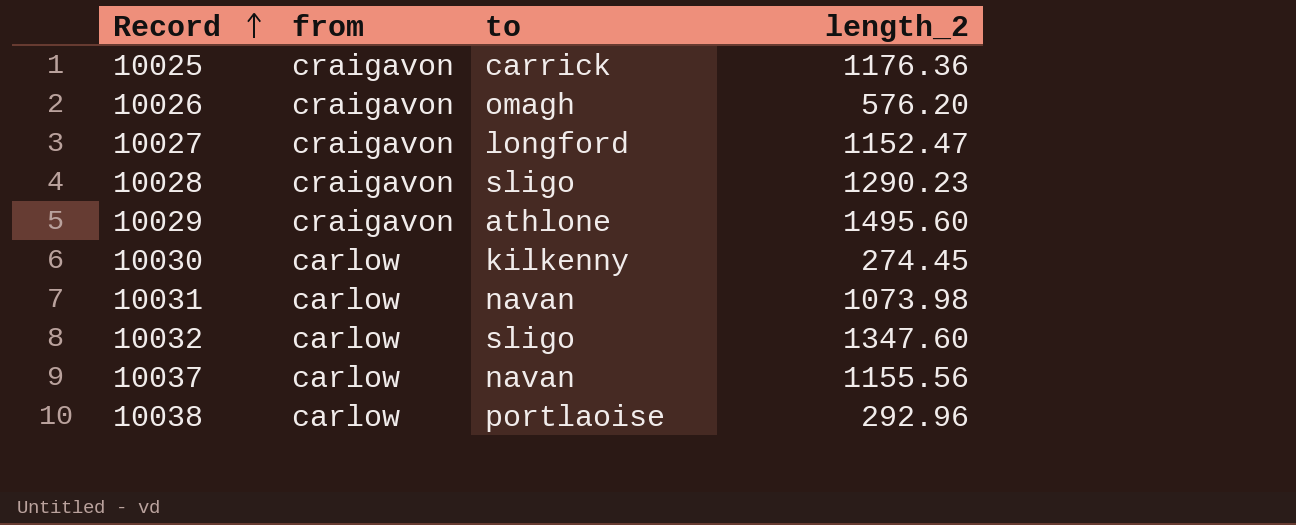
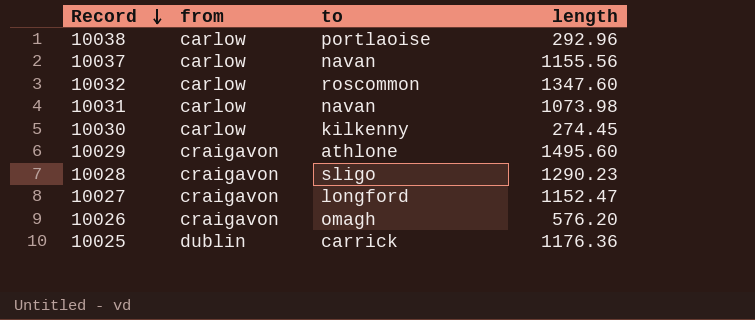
row order: Record ascending -> Record descending
column name: length_2 -> length
10032 | to: sligo -> roscommon
10025 | from: craigavon -> dublin

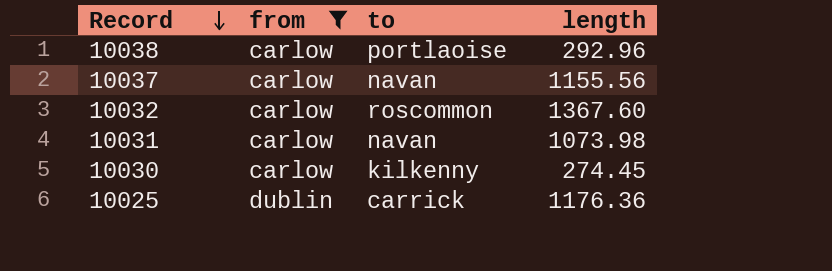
filter: none -> from != craigavon
10032 | length: 1347.60 -> 1367.60

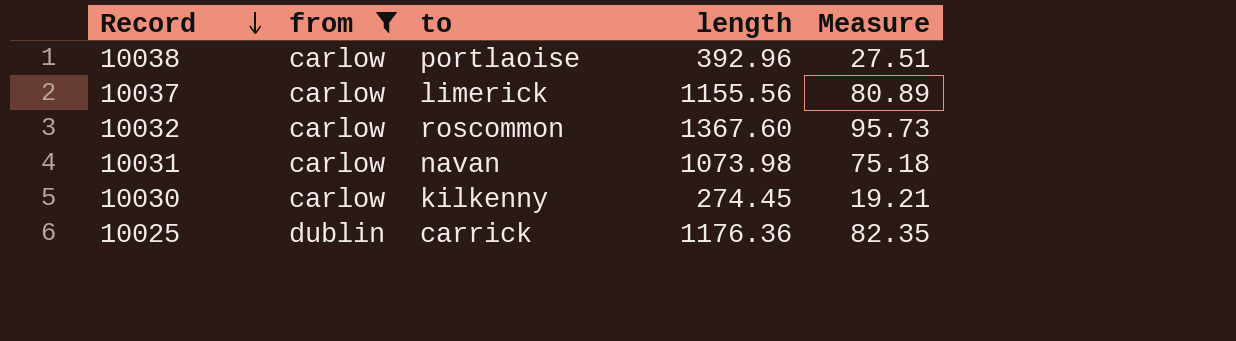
column Measure | formula: none -> [length] * 0.07
10038 | length: 292.96 -> 392.96
10037 | to: navan -> limerick

